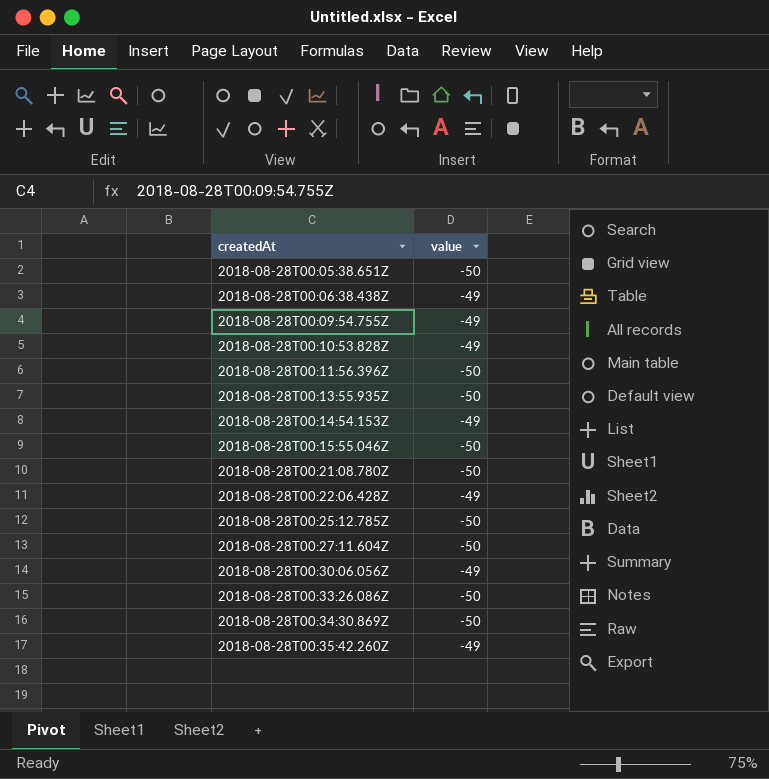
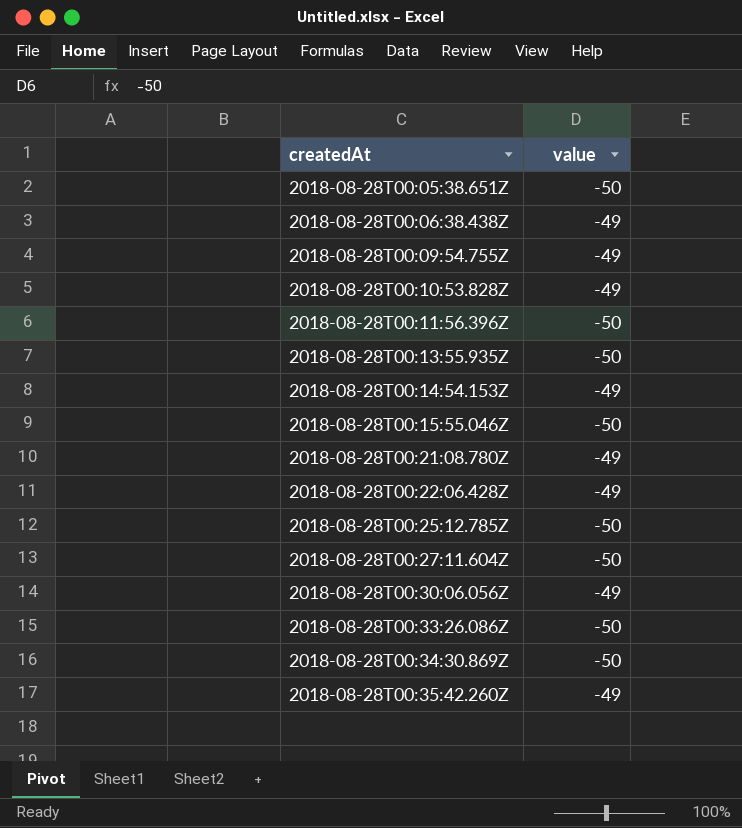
2018-08-28T00:21:08.780Z | value: -50 -> -49

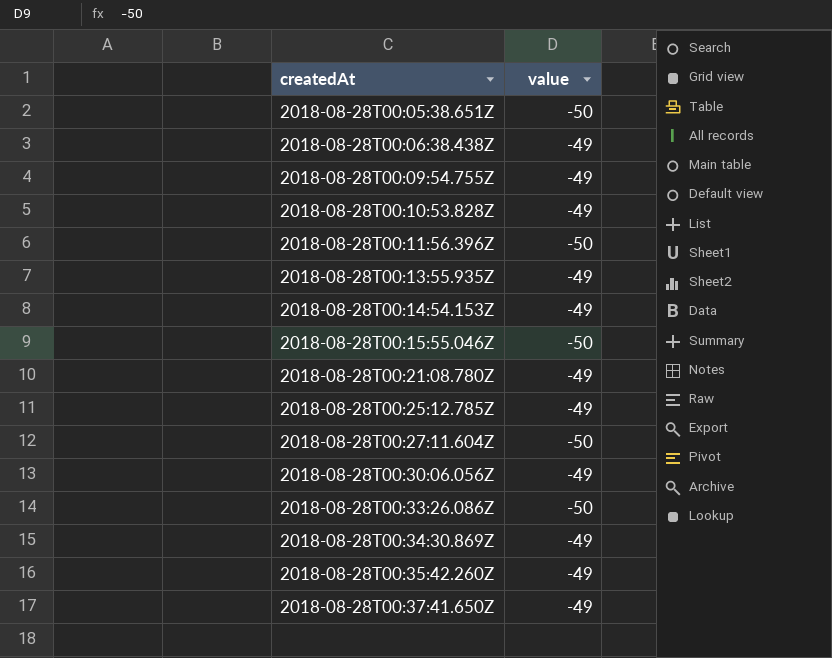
row 2018-08-28T00:22:06.428Z: -49 -> none
2018-08-28T00:13:55.935Z | value: -50 -> -49
2018-08-28T00:25:12.785Z | value: -50 -> -49
2018-08-28T00:34:30.869Z | value: -50 -> -49
row 2018-08-28T00:37:41.650Z: none -> -49

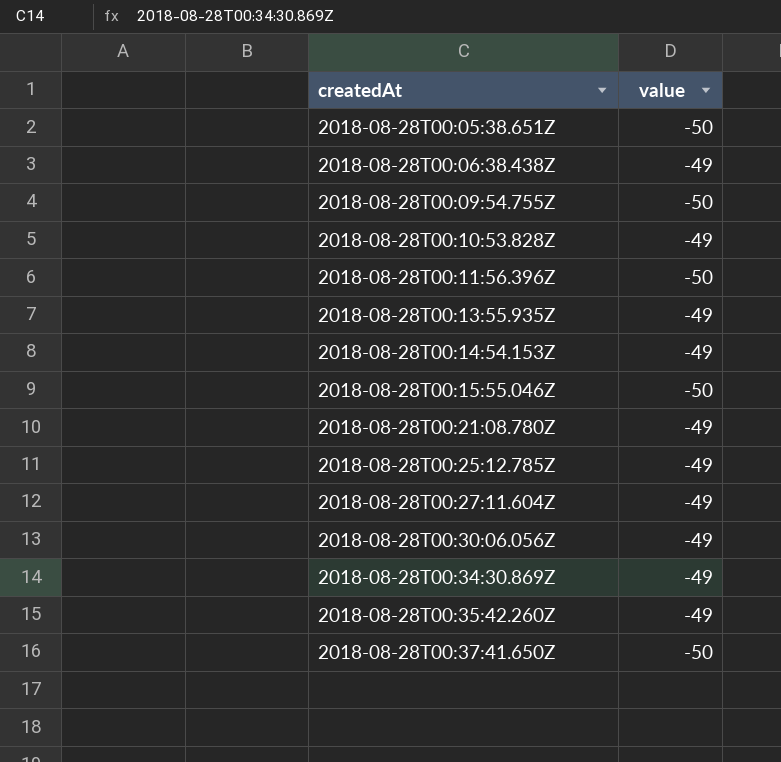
row 2018-08-28T00:33:26.086Z: -50 -> none
2018-08-28T00:09:54.755Z | value: -49 -> -50
2018-08-28T00:27:11.604Z | value: -50 -> -49
2018-08-28T00:37:41.650Z | value: -49 -> -50

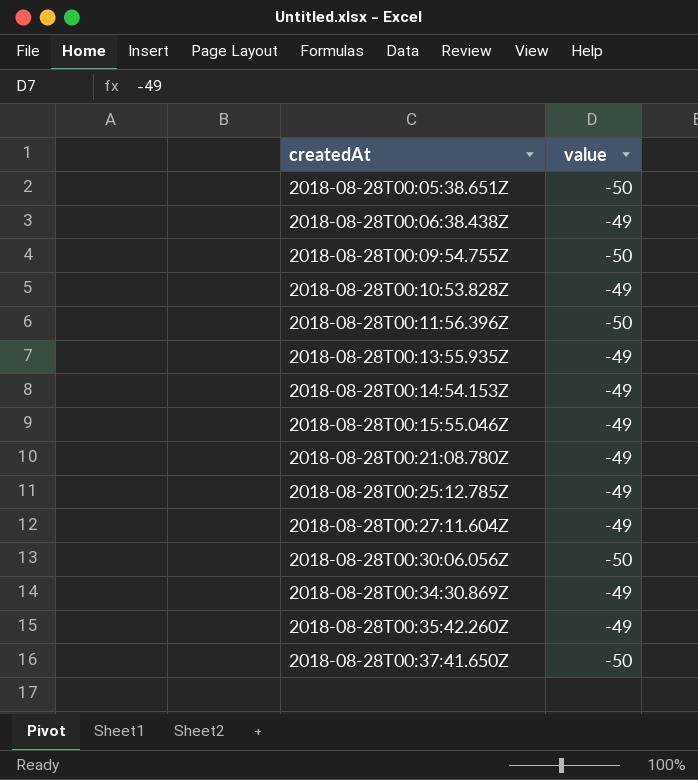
2018-08-28T00:15:55.046Z | value: -50 -> -49
2018-08-28T00:30:06.056Z | value: -49 -> -50

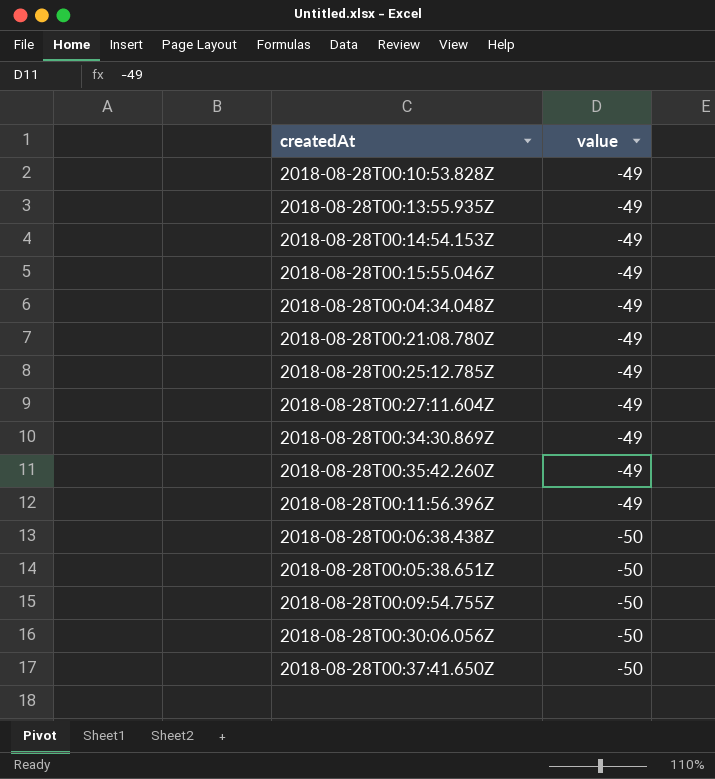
row order: createdAt ascending -> value descending
row 2018-08-28T00:04:34.048Z: none -> -49
2018-08-28T00:11:56.396Z | value: -50 -> -49
2018-08-28T00:06:38.438Z | value: -49 -> -50

